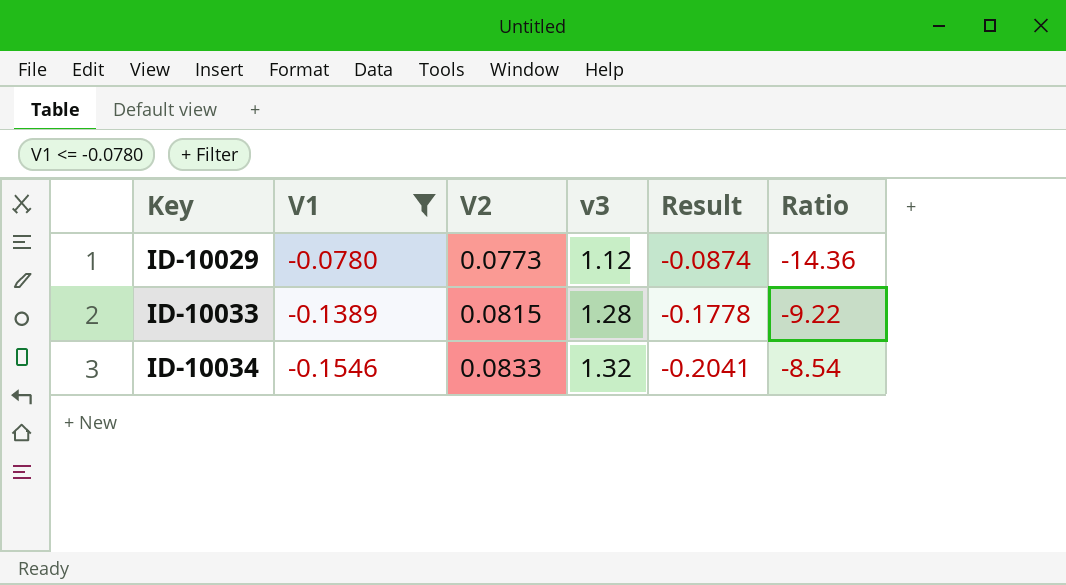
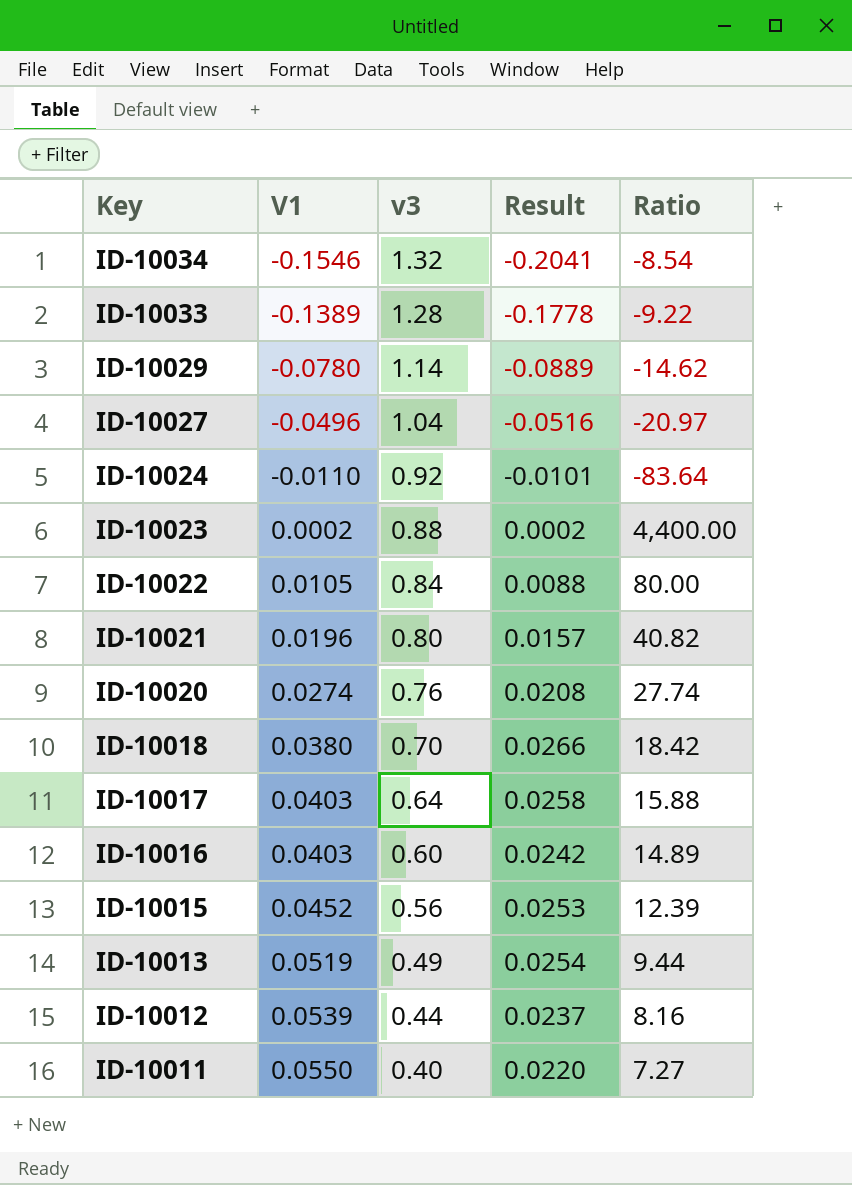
filter: V1 <= -0.0780 -> none
row order: Key ascending -> Key descending
column V2 | position: 3 -> none
ID-10029 | v3: 1.12 -> 1.14
ID-10029 | Result: -0.0874 -> -0.0889
ID-10029 | Ratio: -14.36 -> -14.62

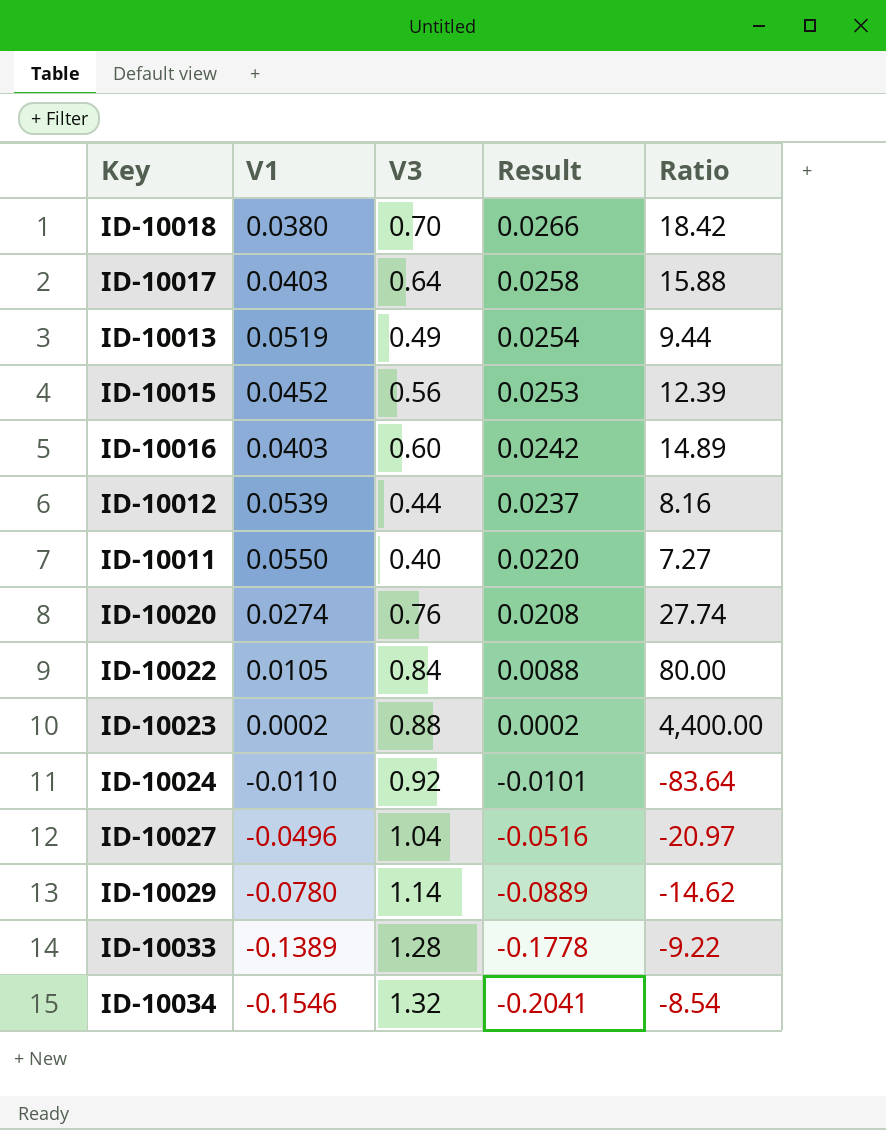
row order: Key descending -> Result descending
column name: v3 -> V3
row ID-10021: 0.0196 | 0.80 | 0.0157 | 40.82 -> none

